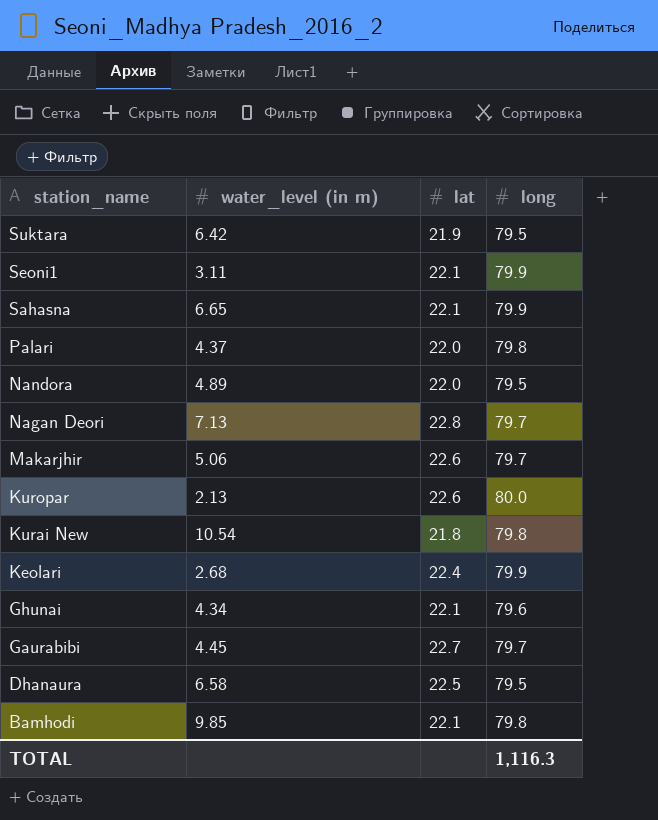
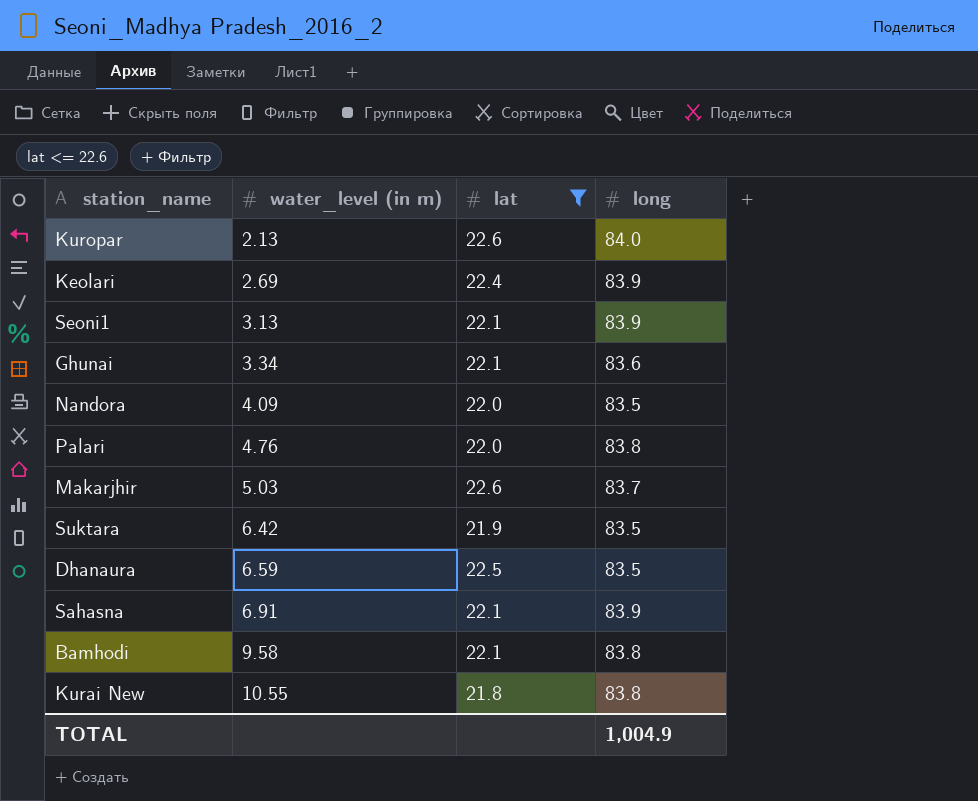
filter: none -> lat <= 22.6
row order: station_name descending -> water_level (in m) ascending
Kuropar | long: 80.0 -> 84.0
Keolari | water_level (in m): 2.68 -> 2.69
Keolari | long: 79.9 -> 83.9
Seoni1 | water_level (in m): 3.11 -> 3.13
Seoni1 | long: 79.9 -> 83.9
Ghunai | water_level (in m): 4.34 -> 3.34
Ghunai | long: 79.6 -> 83.6
Nandora | water_level (in m): 4.89 -> 4.09
Nandora | long: 79.5 -> 83.5
Palari | water_level (in m): 4.37 -> 4.76
Palari | long: 79.8 -> 83.8
Makarjhir | water_level (in m): 5.06 -> 5.03
Makarjhir | long: 79.7 -> 83.7
Suktara | long: 79.5 -> 83.5
Dhanaura | water_level (in m): 6.58 -> 6.59
Dhanaura | long: 79.5 -> 83.5
Sahasna | water_level (in m): 6.65 -> 6.91
Sahasna | long: 79.9 -> 83.9
Bamhodi | water_level (in m): 9.85 -> 9.58
Bamhodi | long: 79.8 -> 83.8
Kurai New | water_level (in m): 10.54 -> 10.55
Kurai New | long: 79.8 -> 83.8
TOTAL | long: 1,116.3 -> 1,004.9

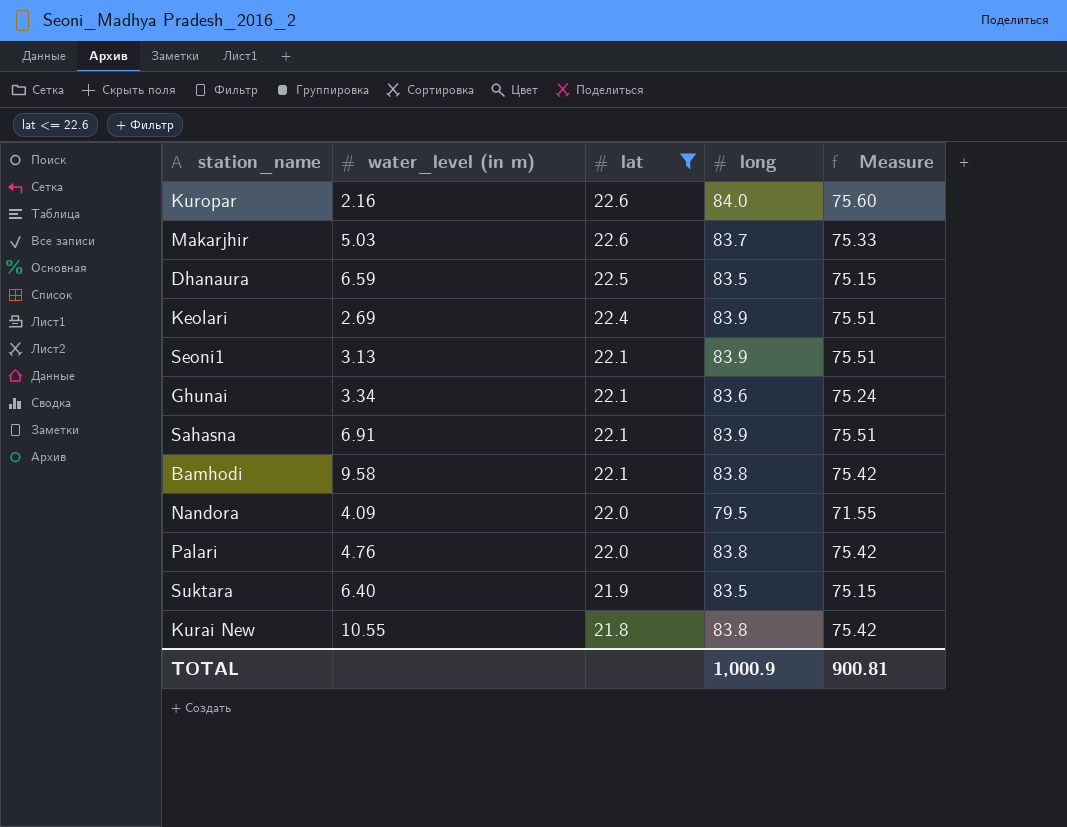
row order: water_level (in m) ascending -> lat descending
column Measure | formula: none -> [long] * 0.9
Kuropar | water_level (in m): 2.13 -> 2.16
Nandora | long: 83.5 -> 79.5
Suktara | water_level (in m): 6.42 -> 6.40
TOTAL | long: 1,004.9 -> 1,000.9

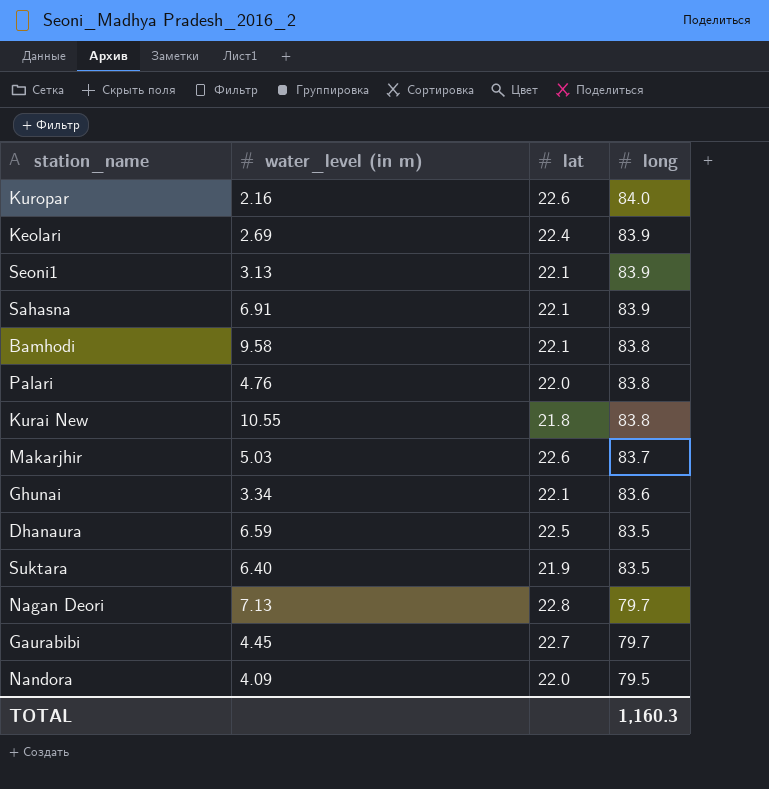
filter: lat <= 22.6 -> none
row order: lat descending -> long descending
column Measure | formula: [long] * 0.9 -> none
TOTAL | long: 1,000.9 -> 1,160.3

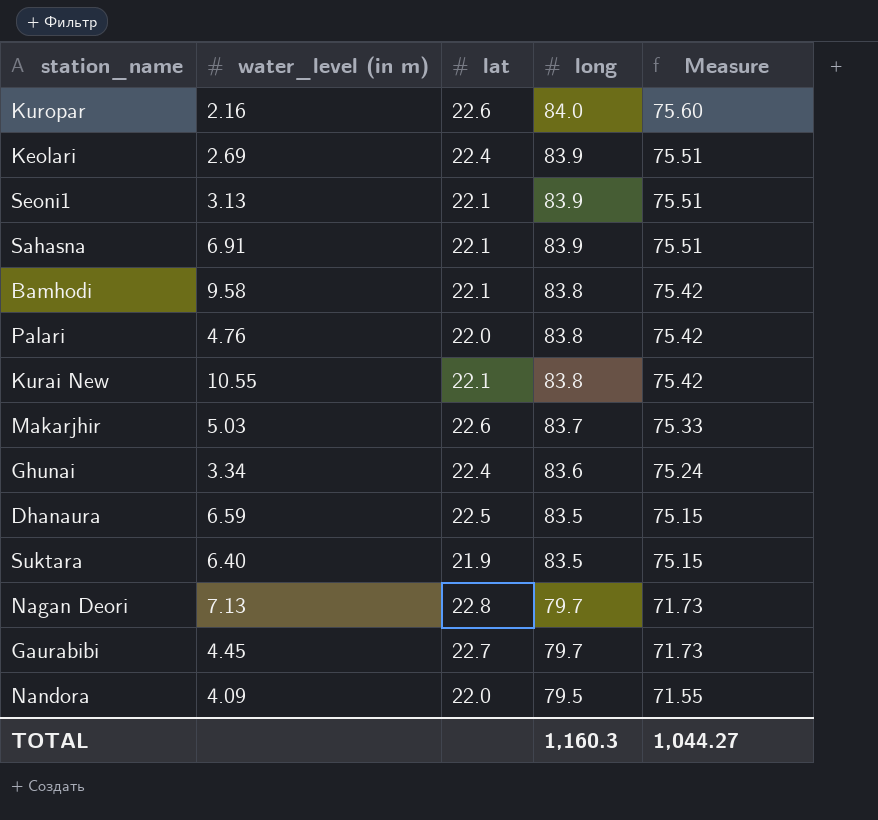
column Measure | formula: none -> [long] * 0.9
Kurai New | lat: 21.8 -> 22.1
Ghunai | lat: 22.1 -> 22.4

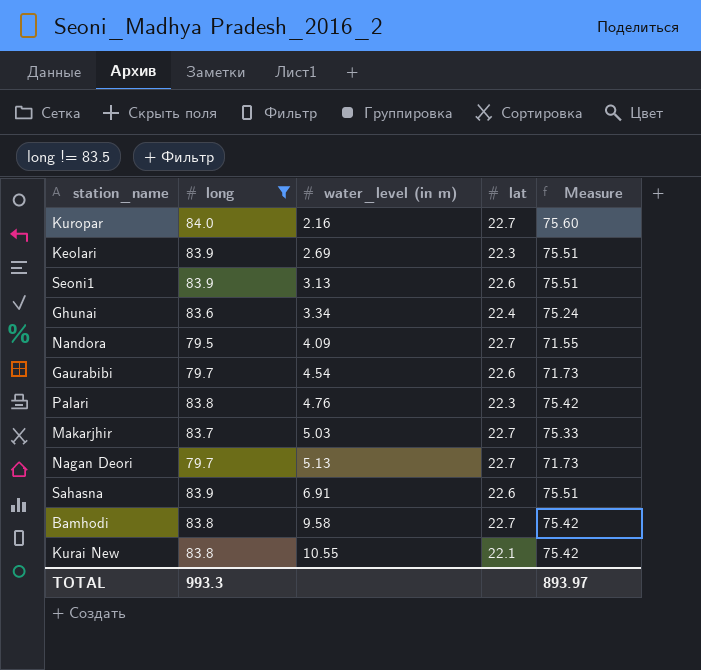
filter: none -> long != 83.5
row order: long descending -> water_level (in m) ascending
column long | position: 4 -> 2
Kuropar | lat: 22.6 -> 22.7
Keolari | lat: 22.4 -> 22.3
Seoni1 | lat: 22.1 -> 22.6
Nandora | lat: 22.0 -> 22.7
Gaurabibi | water_level (in m): 4.45 -> 4.54
Gaurabibi | lat: 22.7 -> 22.6
Palari | lat: 22.0 -> 22.3
Makarjhir | lat: 22.6 -> 22.7
Nagan Deori | water_level (in m): 7.13 -> 5.13
Nagan Deori | lat: 22.8 -> 22.7
Sahasna | lat: 22.1 -> 22.6
Bamhodi | lat: 22.1 -> 22.7
TOTAL | long: 1,160.3 -> 993.3
TOTAL | Measure: 1,044.27 -> 893.97

